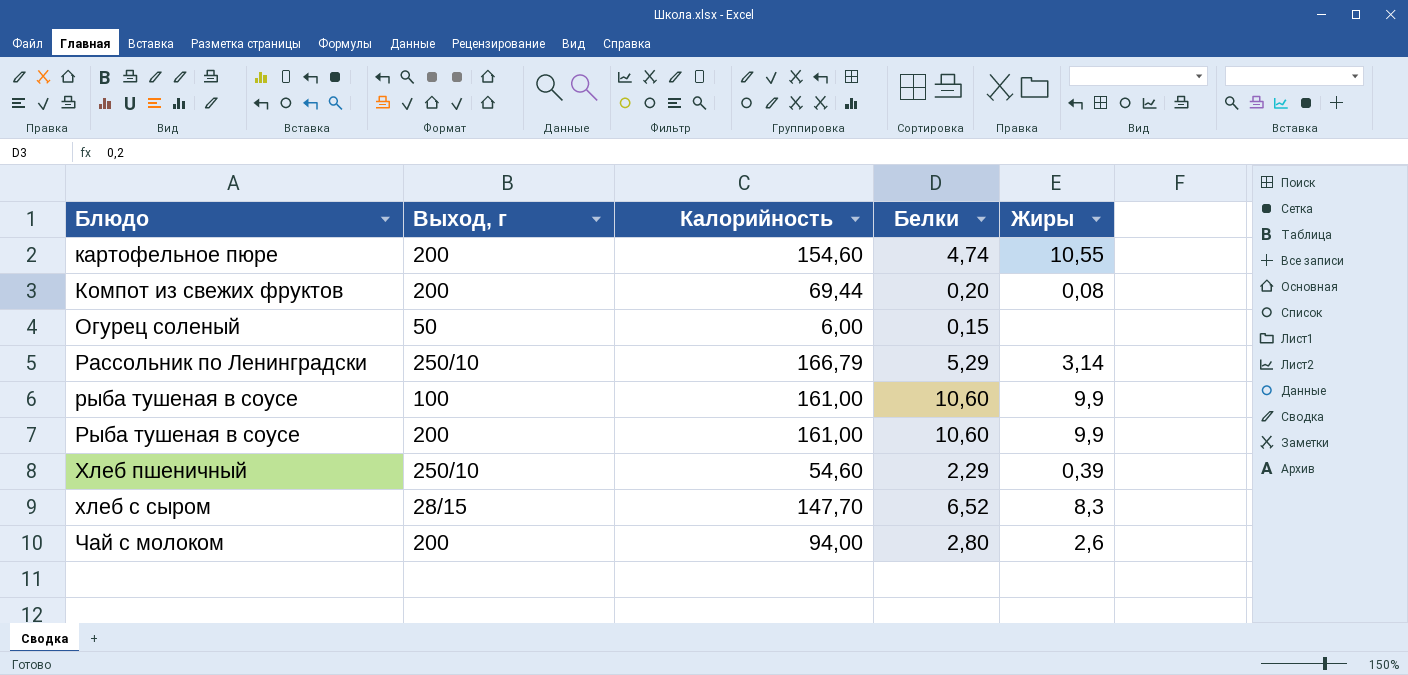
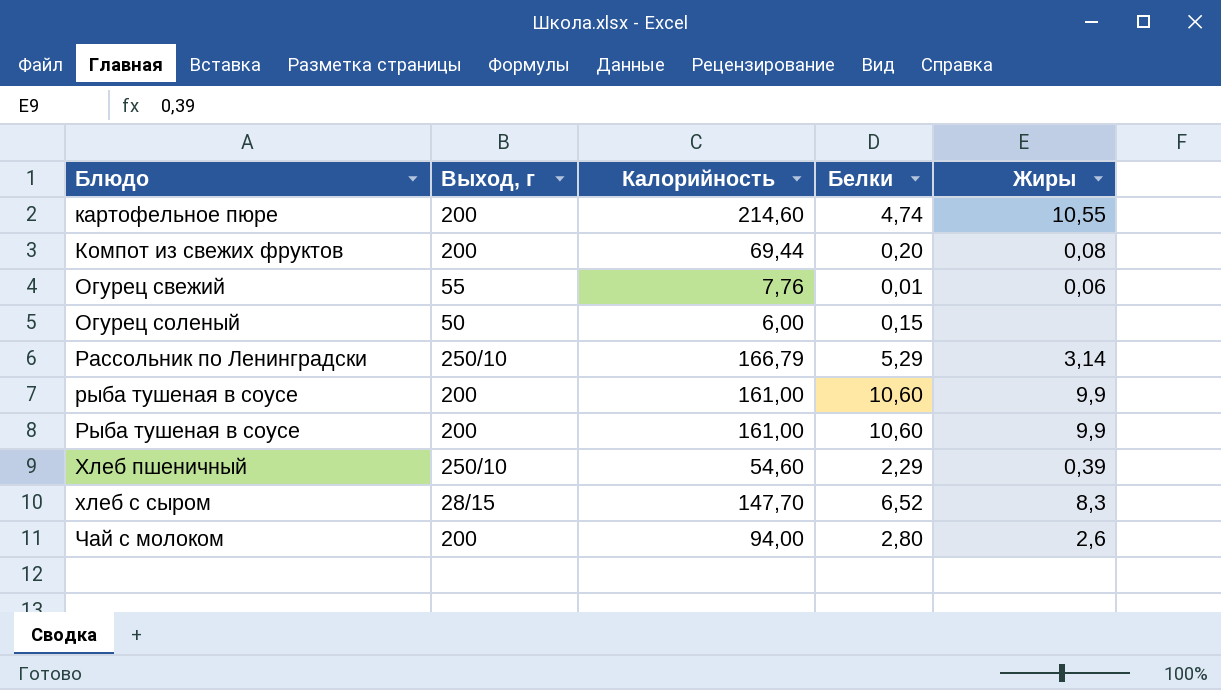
картофельное пюре | Калорийность: 154,60 -> 214,60
row Огурец свежий: none -> 55 | 7,76 | 0,01 | 0,06
рыба тушеная в соусе | Выход, г: 100 -> 200

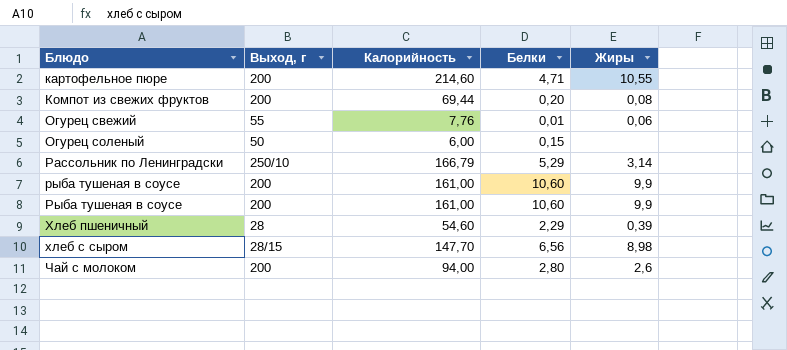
картофельное пюре | Белки: 4,74 -> 4,71
Хлеб пшеничный | Выход, г: 250/10 -> 28
хлеб с сыром | Белки: 6,52 -> 6,56
хлеб с сыром | Жиры: 8,3 -> 8,98

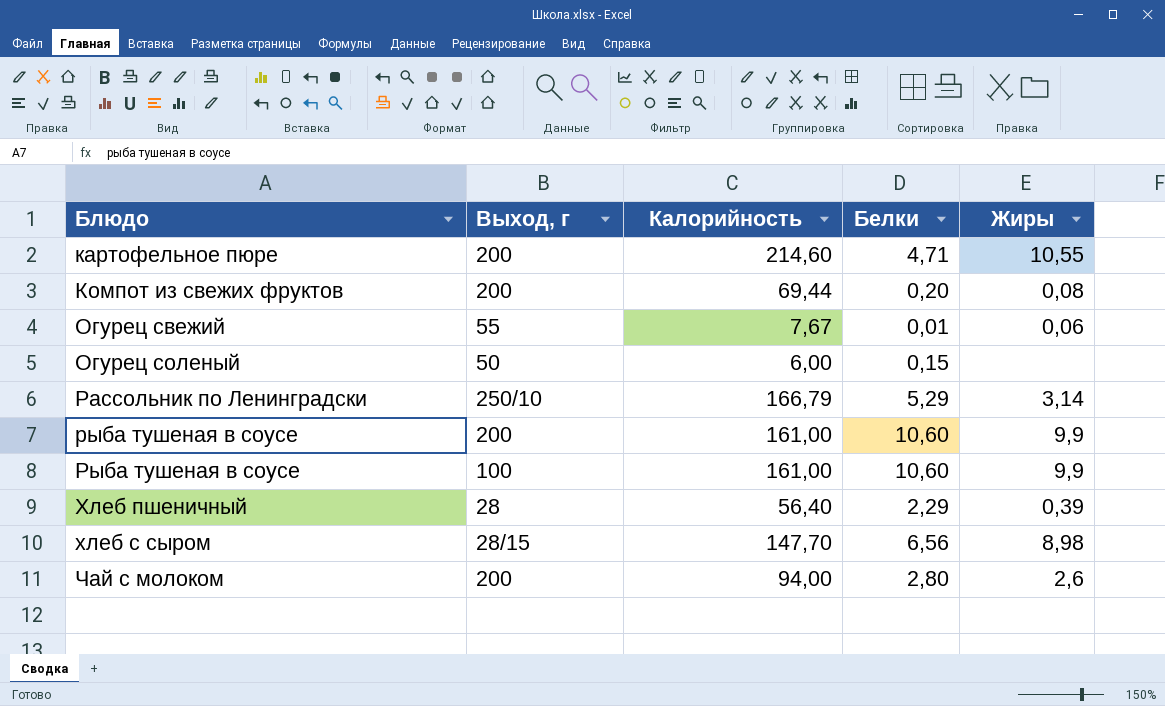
Огурец свежий | Калорийность: 7,76 -> 7,67
Рыба тушеная в соусе | Выход, г: 200 -> 100
Хлеб пшеничный | Калорийность: 54,60 -> 56,40

